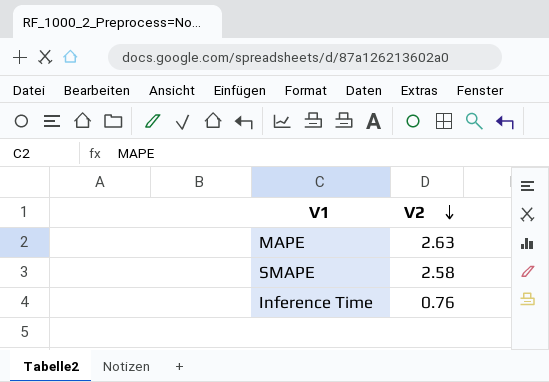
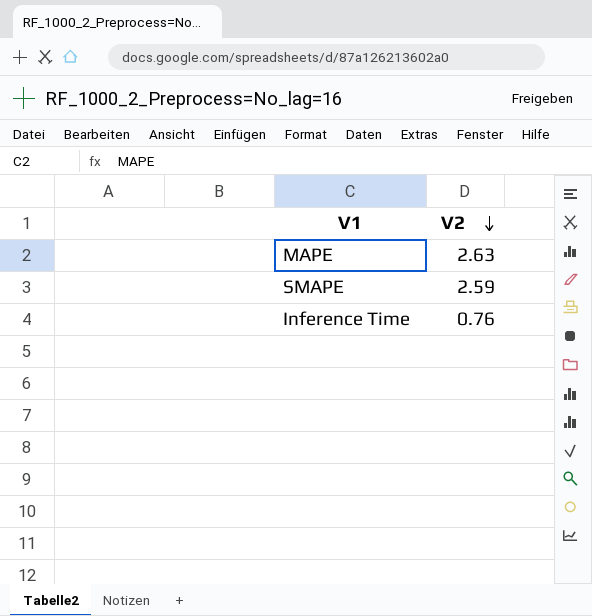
SMAPE | V2: 2.58 -> 2.59

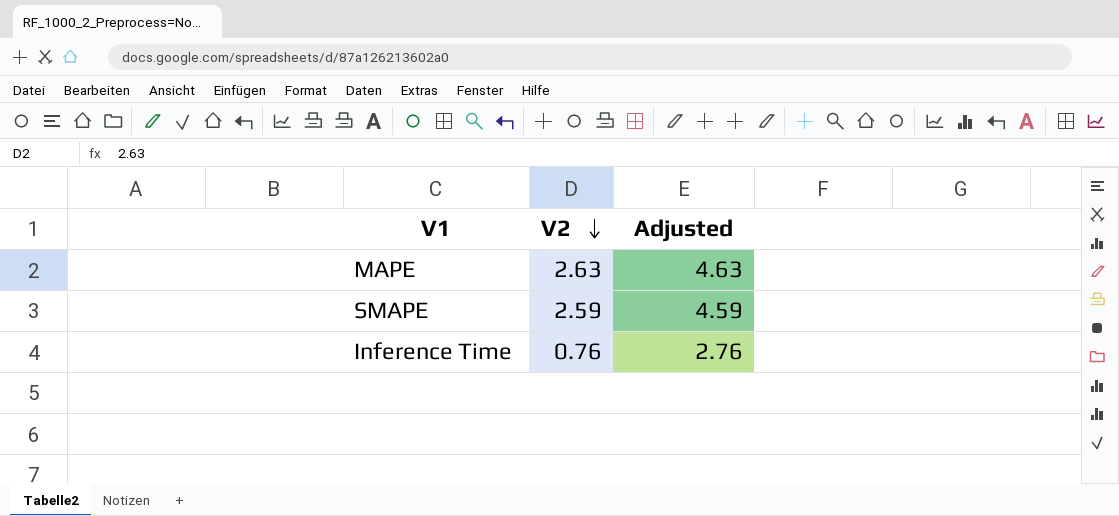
column Adjusted | formula: none -> [V2] + 2

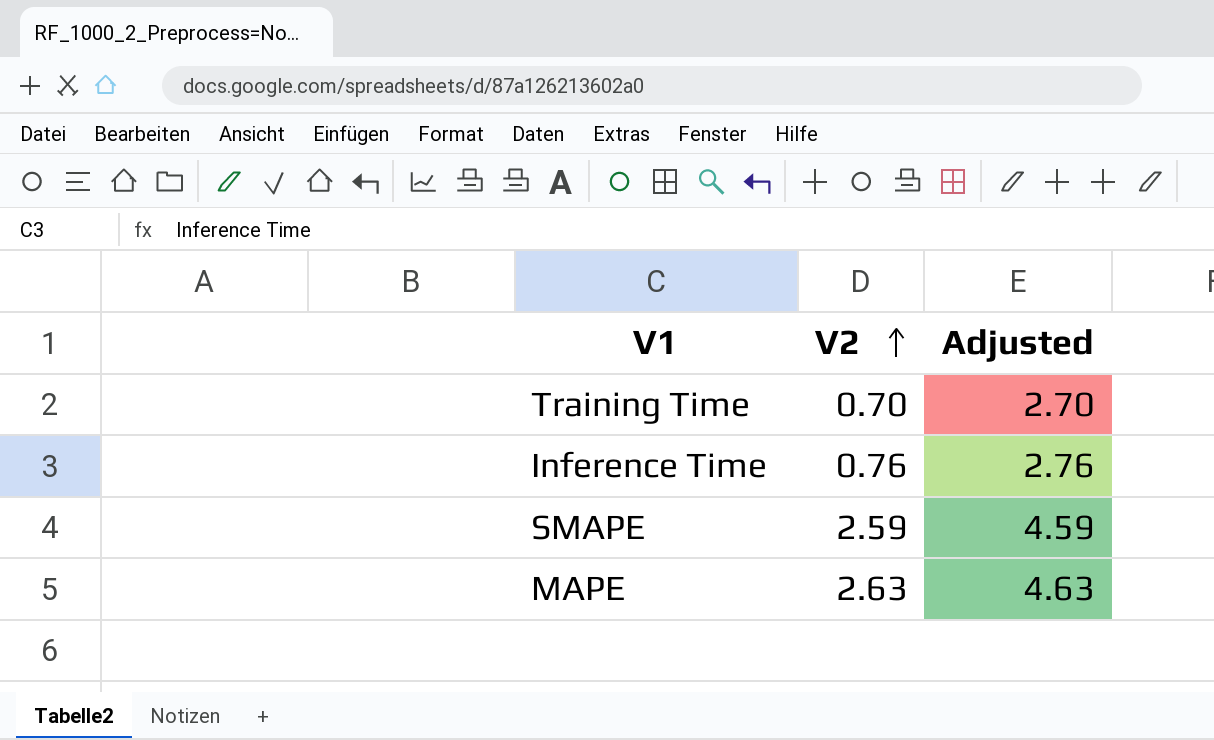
row order: V2 descending -> V2 ascending
row Training Time: none -> 0.70 | 2.70

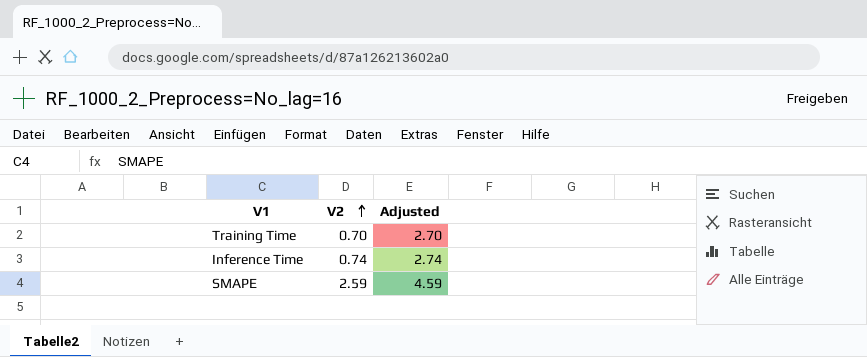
row MAPE: 2.63 | 4.63 -> none
Inference Time | V2: 0.76 -> 0.74
Inference Time | Adjusted: 2.76 -> 2.74

